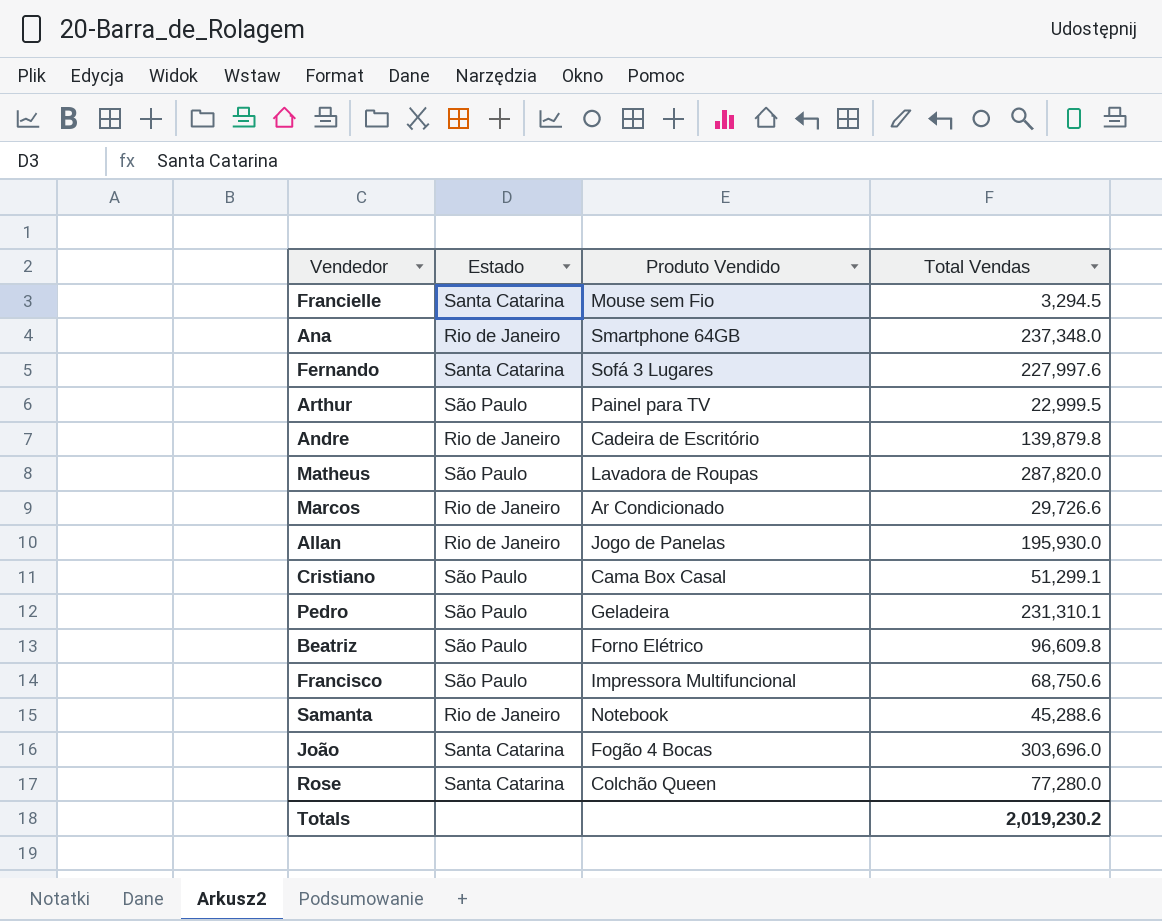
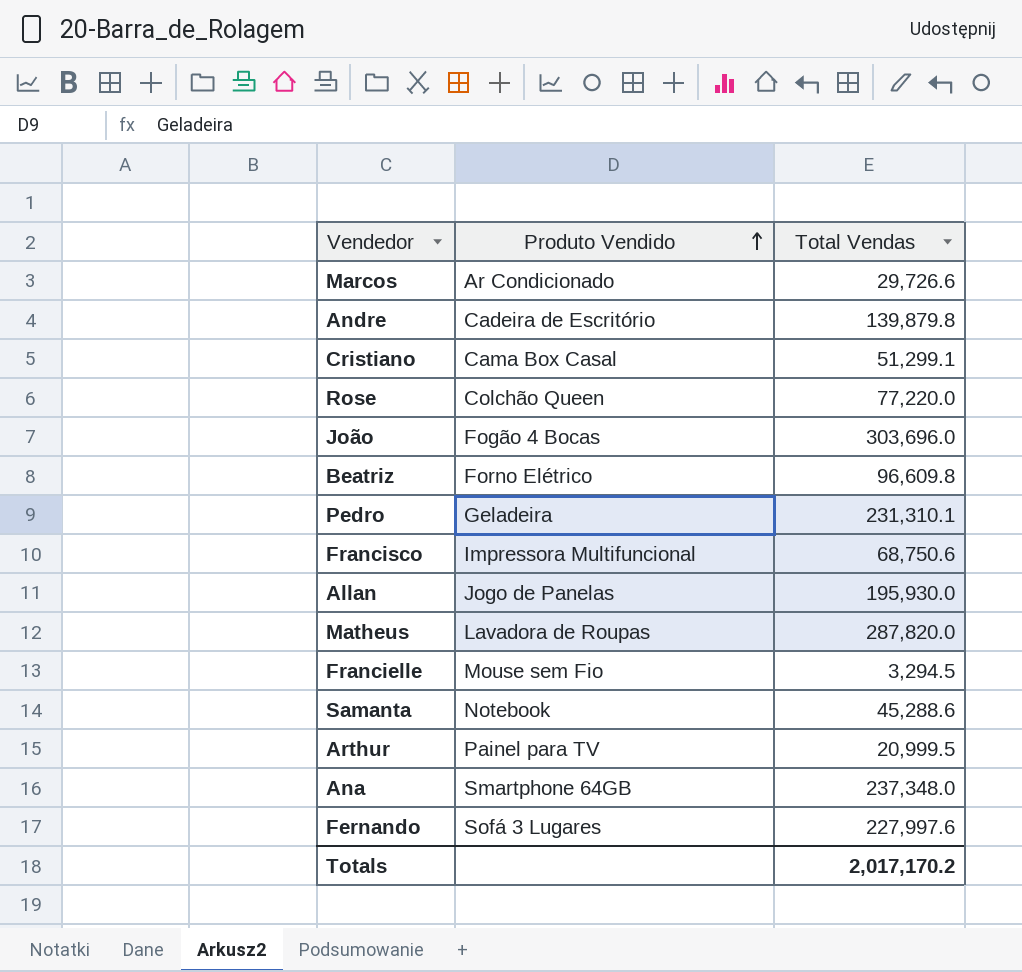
row order: none -> Produto Vendido ascending
column Estado | position: 2 -> none
Rose | Total Vendas: 77,280.0 -> 77,220.0
Arthur | Total Vendas: 22,999.5 -> 20,999.5
Totals | Total Vendas: 2,019,230.2 -> 2,017,170.2

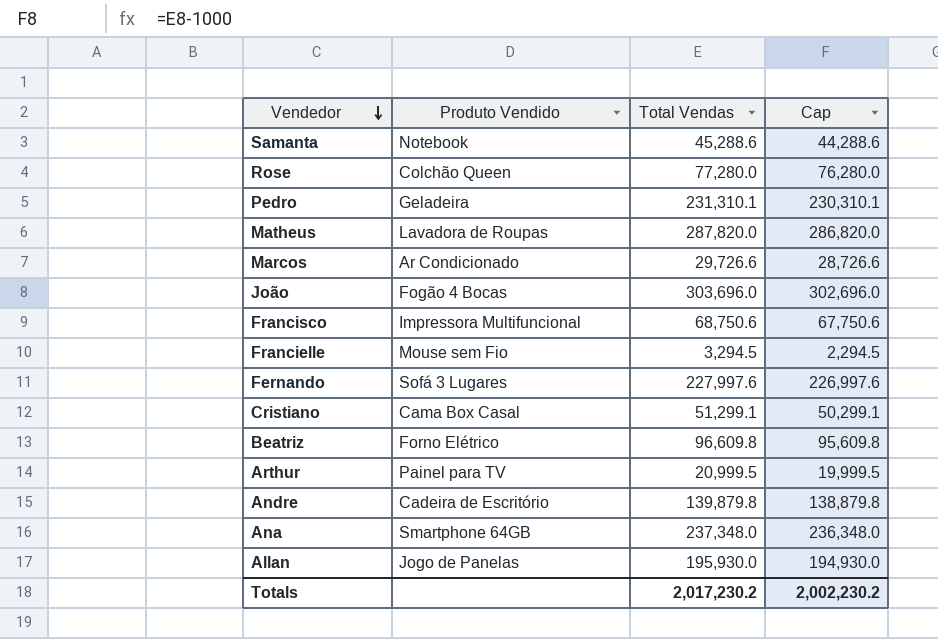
row order: Produto Vendido ascending -> Vendedor descending
column Cap | formula: none -> [Total Vendas] - 1000
Rose | Total Vendas: 77,220.0 -> 77,280.0
Totals | Total Vendas: 2,017,170.2 -> 2,017,230.2

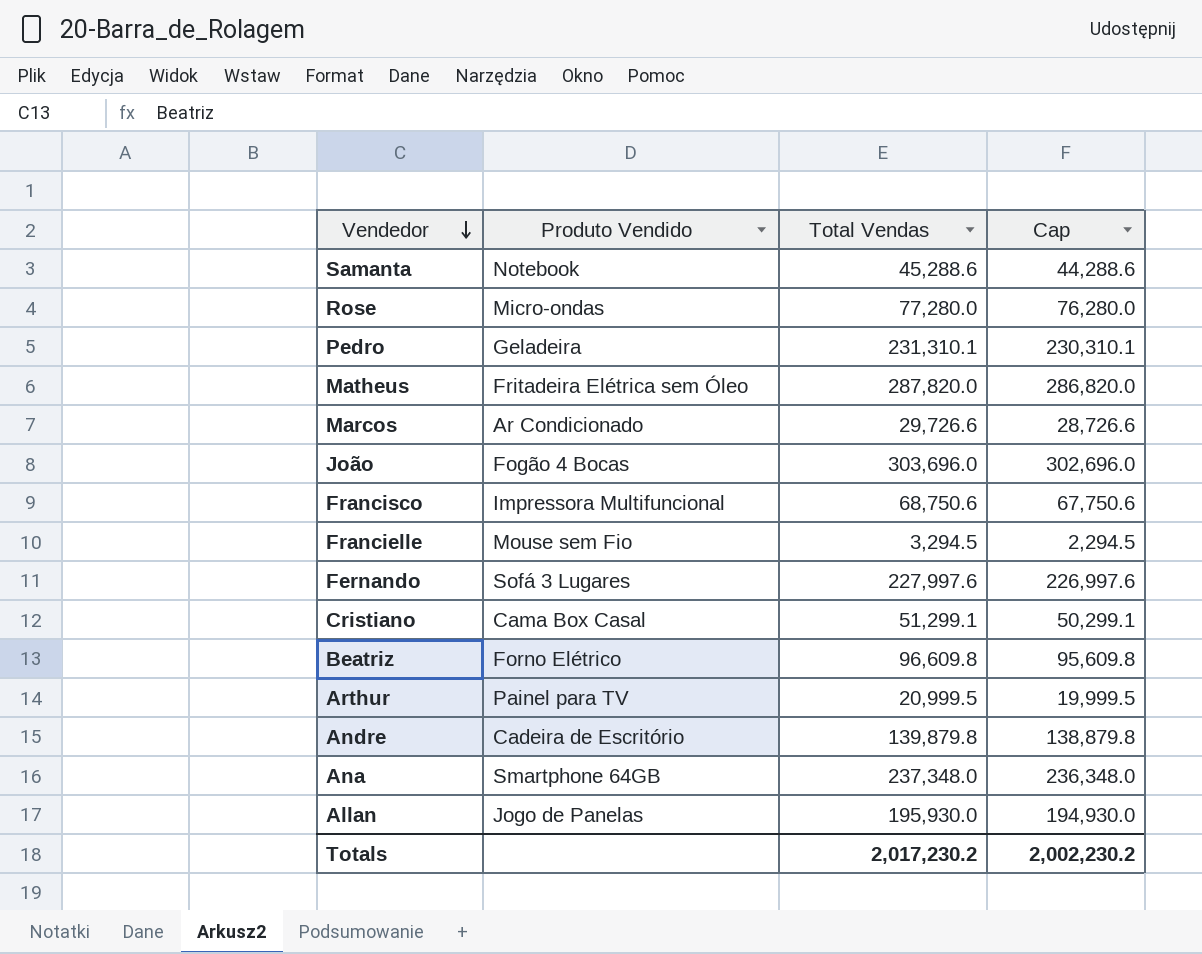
Rose | Produto Vendido: Colchão Queen -> Micro-ondas
Matheus | Produto Vendido: Lavadora de Roupas -> Fritadeira Elétrica sem Óleo

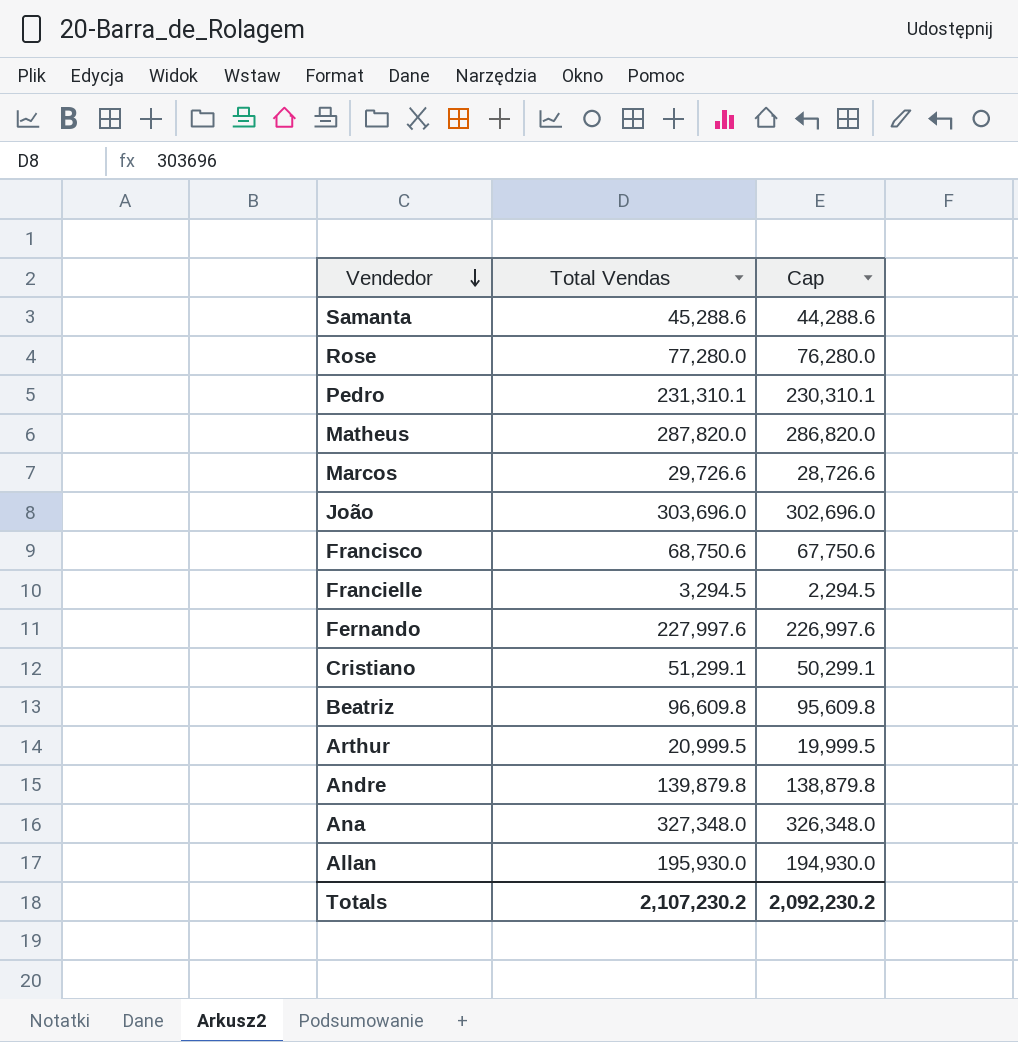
column Produto Vendido | position: 2 -> none
Ana | Total Vendas: 237,348.0 -> 327,348.0
Ana | Cap: 236,348.0 -> 326,348.0
Totals | Total Vendas: 2,017,230.2 -> 2,107,230.2
Totals | Cap: 2,002,230.2 -> 2,092,230.2

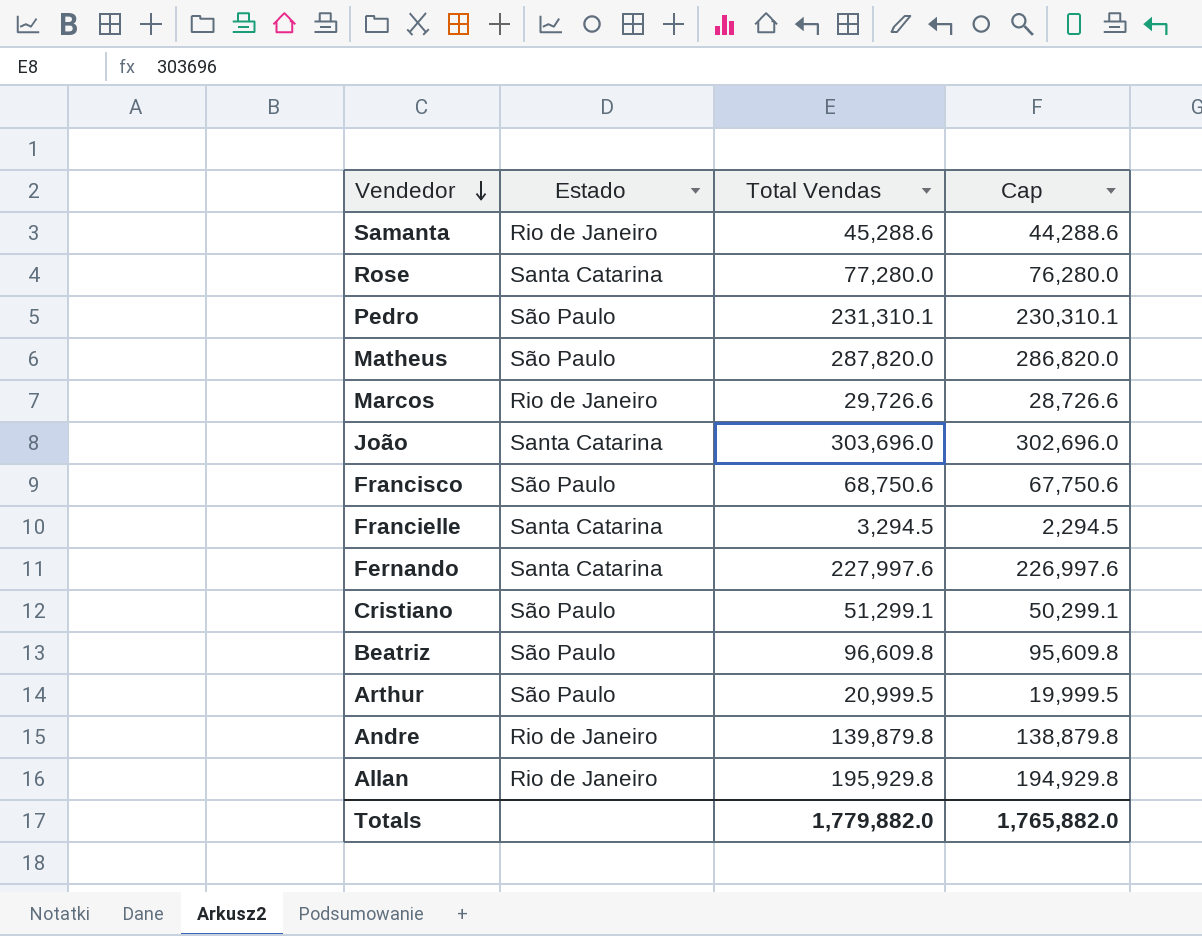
column Estado | position: none -> 2
row Ana: 327,348.0 | 326,348.0 -> none
Allan | Total Vendas: 195,930.0 -> 195,929.8
Allan | Cap: 194,930.0 -> 194,929.8
Totals | Total Vendas: 2,107,230.2 -> 1,779,882.0
Totals | Cap: 2,092,230.2 -> 1,765,882.0

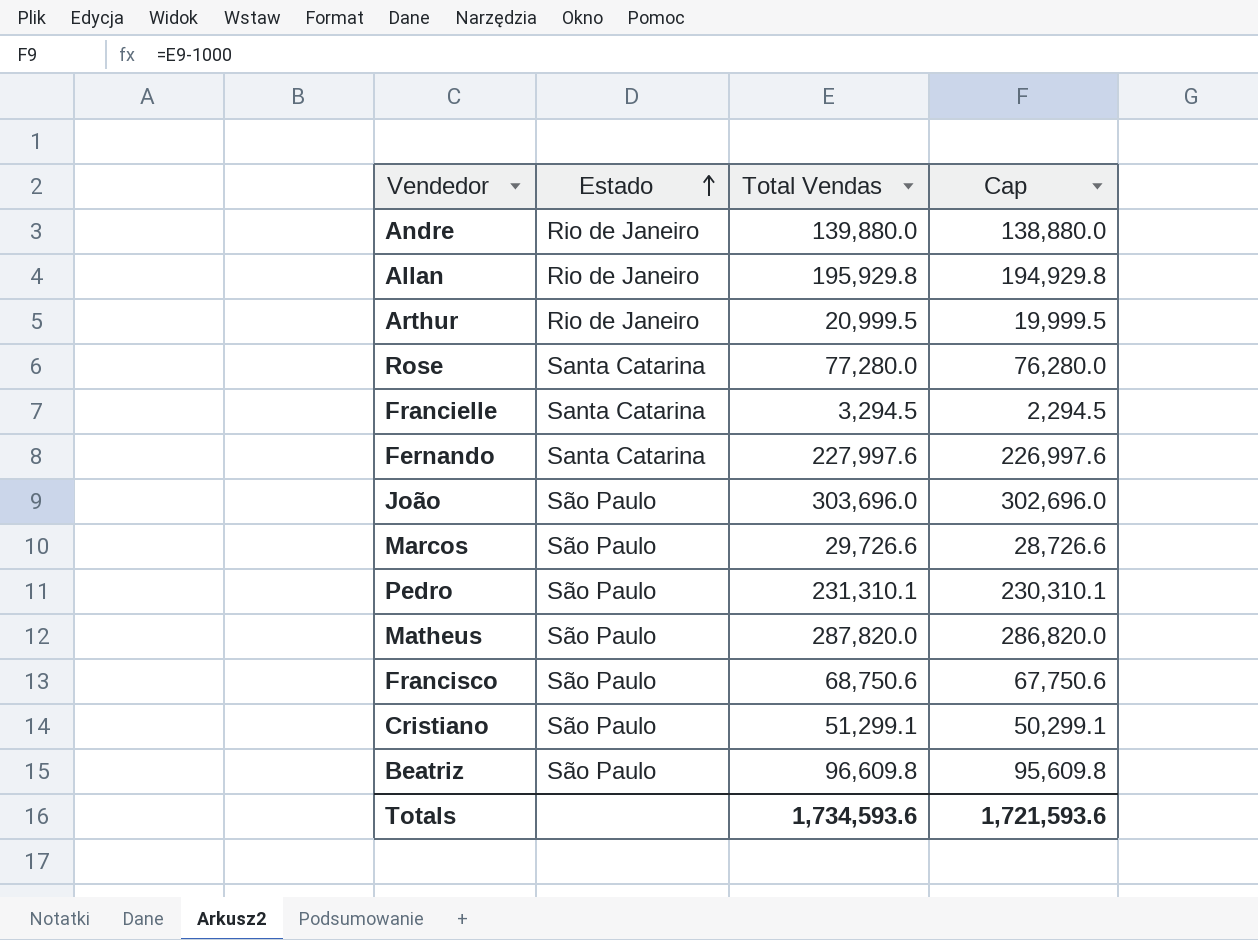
row order: Vendedor descending -> Estado ascending
row Samanta: Rio de Janeiro | 45,288.6 | 44,288.6 -> none
Andre | Total Vendas: 139,879.8 -> 139,880.0
Andre | Cap: 138,879.8 -> 138,880.0
Arthur | Estado: São Paulo -> Rio de Janeiro
João | Estado: Santa Catarina -> São Paulo
Marcos | Estado: Rio de Janeiro -> São Paulo
Totals | Total Vendas: 1,779,882.0 -> 1,734,593.6
Totals | Cap: 1,765,882.0 -> 1,721,593.6

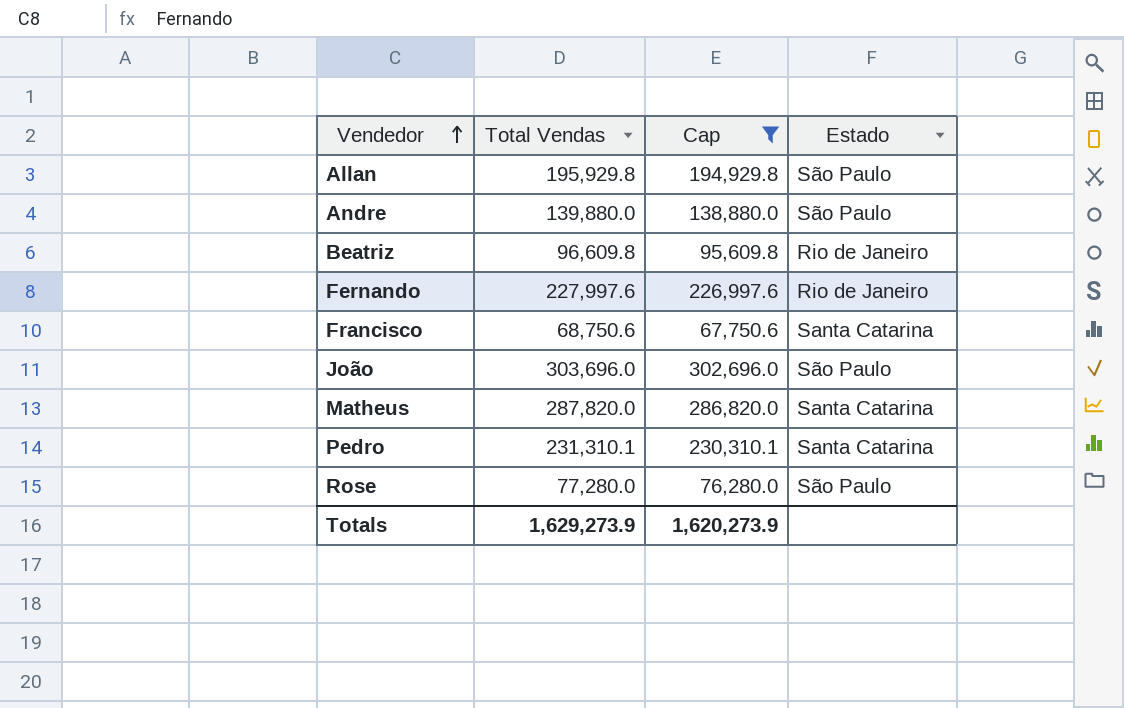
filter: none -> Cap >= 67,750.6
row order: Estado ascending -> Vendedor ascending
column Estado | position: 2 -> 4
Allan | Estado: Rio de Janeiro -> São Paulo
Andre | Estado: Rio de Janeiro -> São Paulo
Beatriz | Estado: São Paulo -> Rio de Janeiro
Fernando | Estado: Santa Catarina -> Rio de Janeiro
Francisco | Estado: São Paulo -> Santa Catarina
Matheus | Estado: São Paulo -> Santa Catarina
Pedro | Estado: São Paulo -> Santa Catarina
Rose | Estado: Santa Catarina -> São Paulo
Totals | Total Vendas: 1,734,593.6 -> 1,629,273.9
Totals | Cap: 1,721,593.6 -> 1,620,273.9

